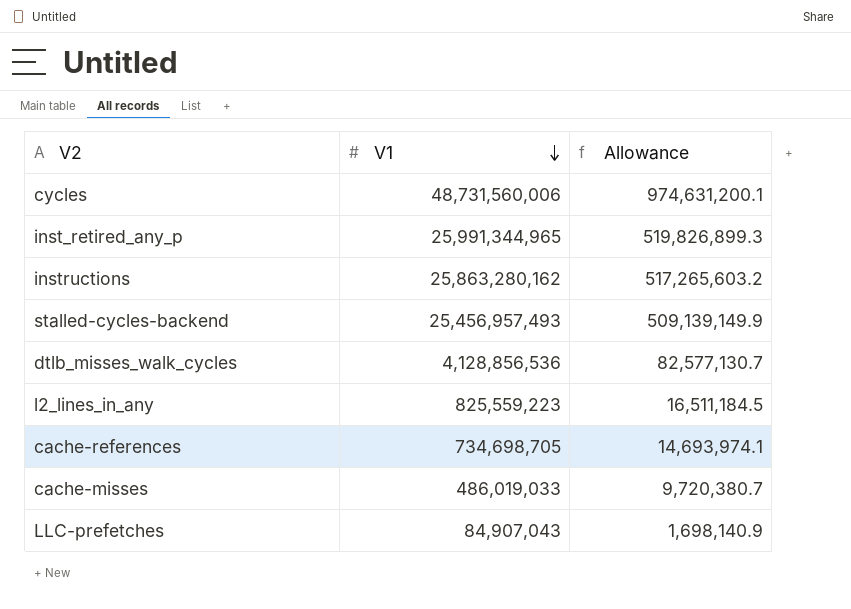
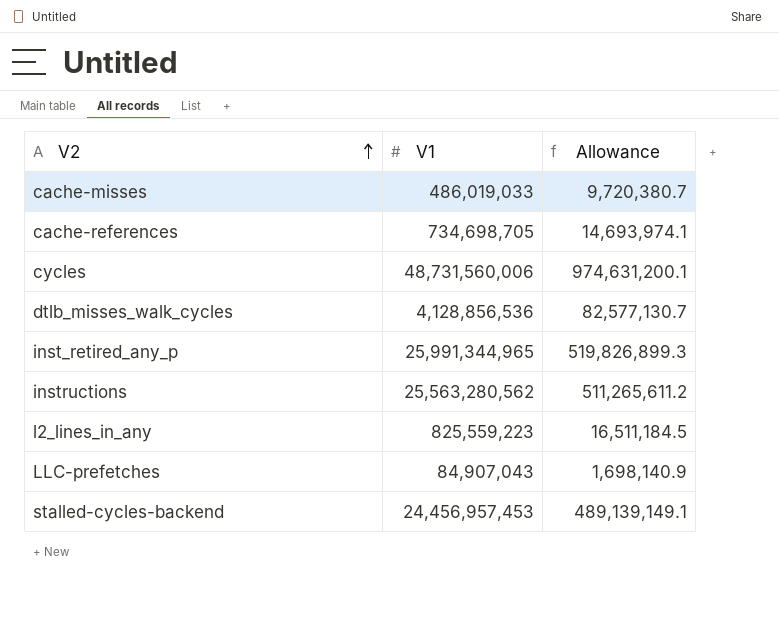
row order: V1 descending -> V2 ascending
instructions | V1: 25,863,280,162 -> 25,563,280,562
instructions | Allowance: 517,265,603.2 -> 511,265,611.2
stalled-cycles-backend | V1: 25,456,957,493 -> 24,456,957,453
stalled-cycles-backend | Allowance: 509,139,149.9 -> 489,139,149.1

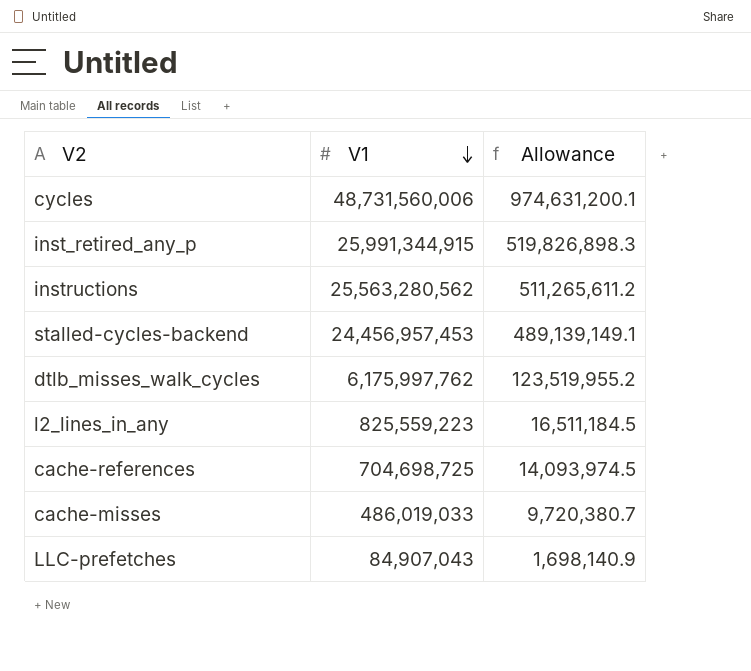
row order: V2 ascending -> V1 descending
inst_retired_any_p | V1: 25,991,344,965 -> 25,991,344,915
inst_retired_any_p | Allowance: 519,826,899.3 -> 519,826,898.3
dtlb_misses_walk_cycles | V1: 4,128,856,536 -> 6,175,997,762
dtlb_misses_walk_cycles | Allowance: 82,577,130.7 -> 123,519,955.2
cache-references | V1: 734,698,705 -> 704,698,725
cache-references | Allowance: 14,693,974.1 -> 14,093,974.5

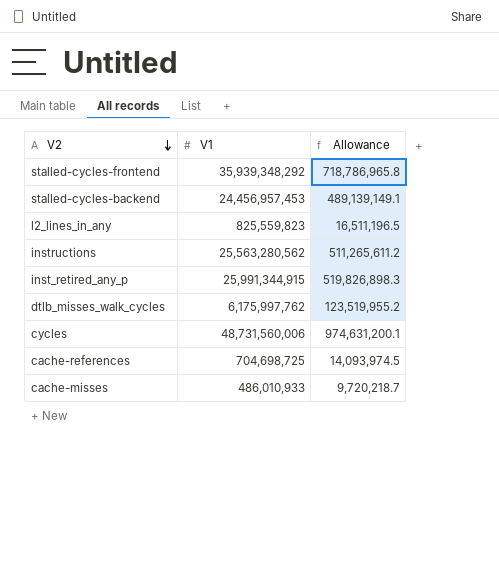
row order: V1 descending -> V2 descending
row LLC-prefetches: 84,907,043 | 1,698,140.9 -> none
row stalled-cycles-frontend: none -> 35,939,348,292 | 718,786,965.8
l2_lines_in_any | V1: 825,559,223 -> 825,559,823
l2_lines_in_any | Allowance: 16,511,184.5 -> 16,511,196.5
cache-misses | V1: 486,019,033 -> 486,010,933
cache-misses | Allowance: 9,720,380.7 -> 9,720,218.7

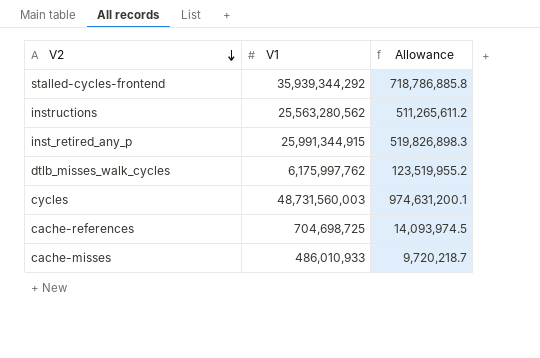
row stalled-cycles-backend: 24,456,957,453 | 489,139,149.1 -> none
row l2_lines_in_any: 825,559,823 | 16,511,196.5 -> none
stalled-cycles-frontend | V1: 35,939,348,292 -> 35,939,344,292
stalled-cycles-frontend | Allowance: 718,786,965.8 -> 718,786,885.8
cycles | V1: 48,731,560,006 -> 48,731,560,003

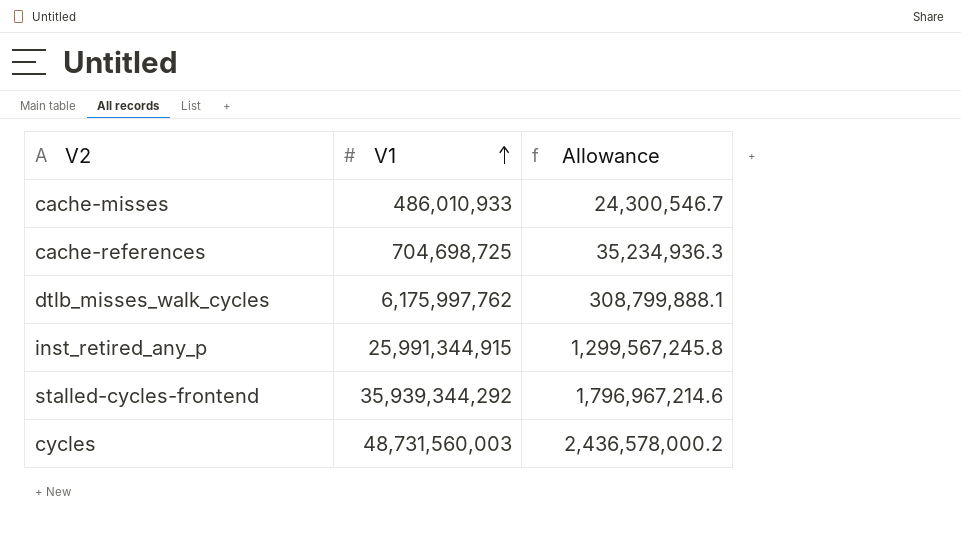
row order: V2 descending -> V1 ascending
column Allowance | formula: [V1] * 0.02 -> [V1] * 0.05
row instructions: 25,563,280,562 | 511,265,611.2 -> none

